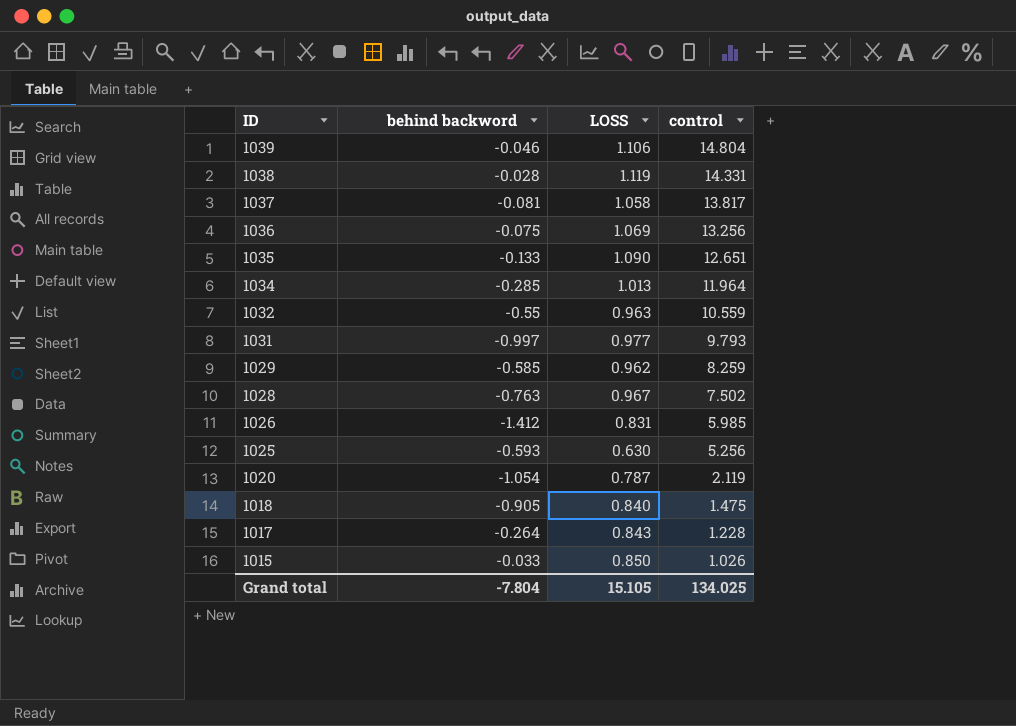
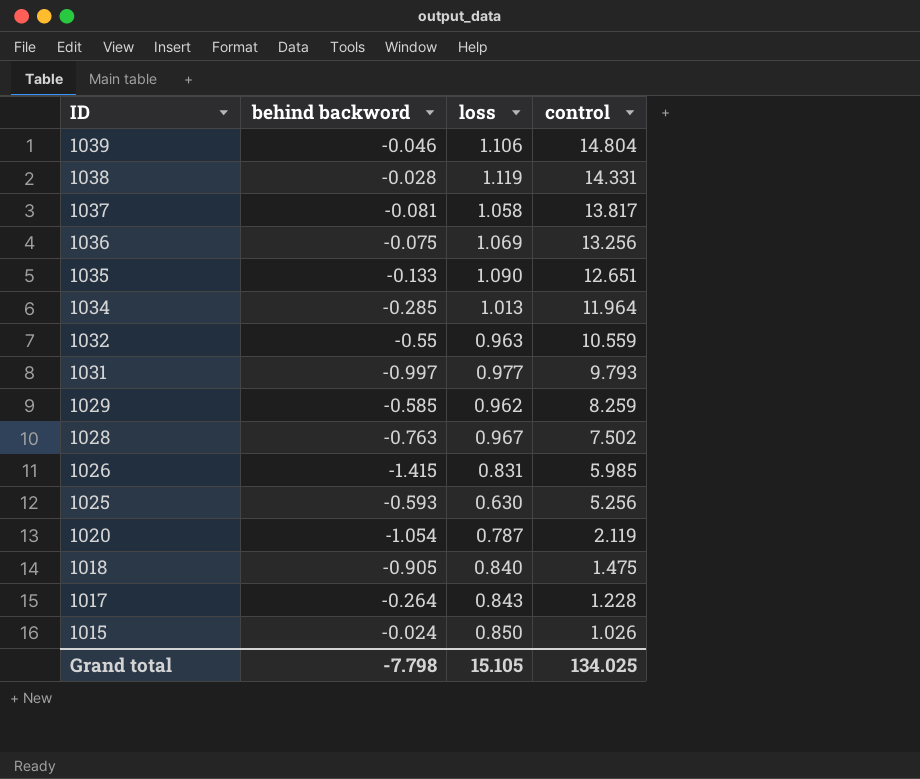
column name: LOSS -> loss
1026 | behind backword: -1.412 -> -1.415
1015 | behind backword: -0.033 -> -0.024
Grand total | behind backword: -7.804 -> -7.798

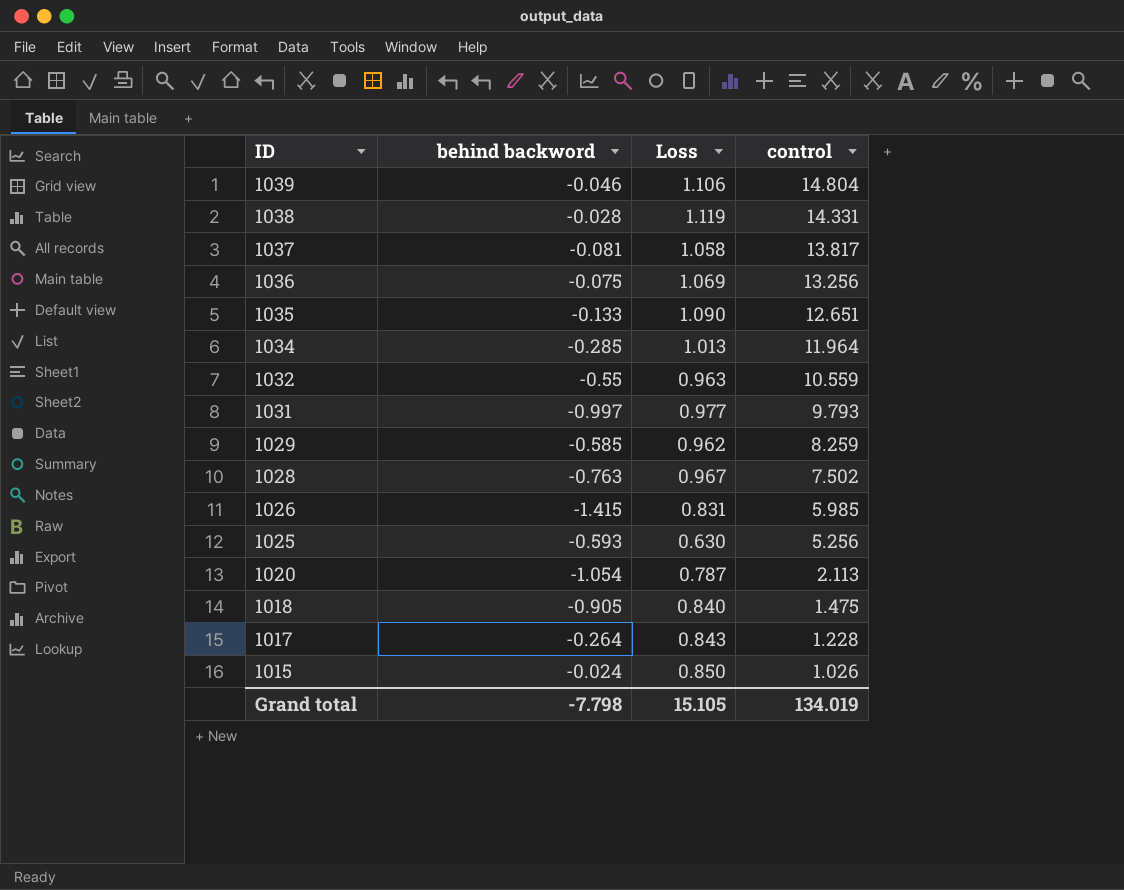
column name: loss -> Loss
1020 | control: 2.119 -> 2.113
Grand total | control: 134.025 -> 134.019

